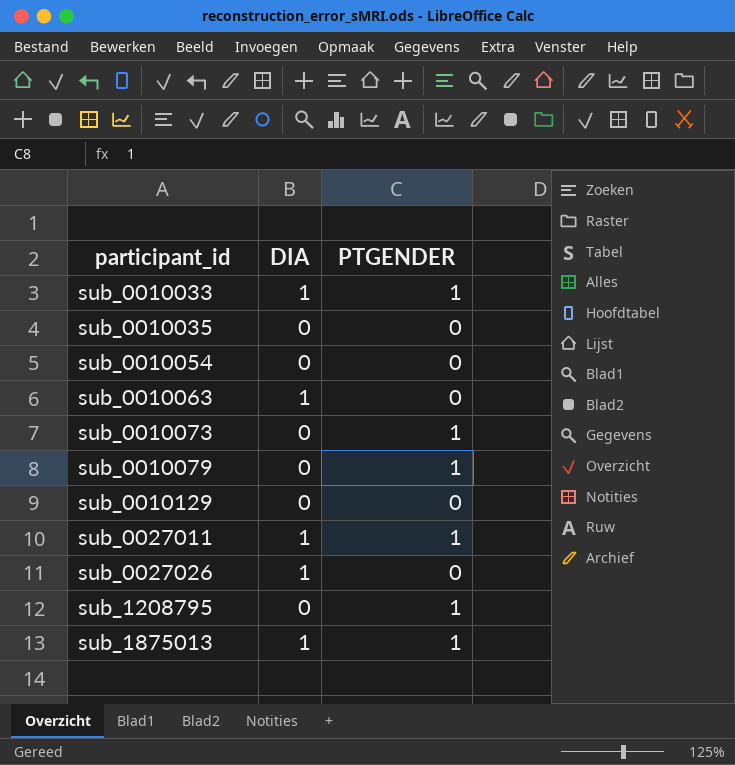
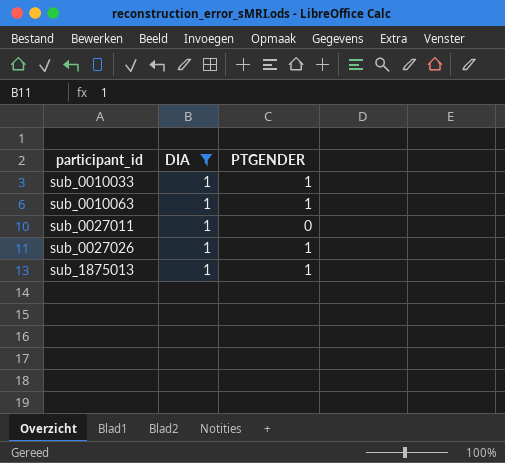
filter: none -> DIA = 1
sub_0010063 | PTGENDER: 0 -> 1
sub_0027011 | PTGENDER: 1 -> 0
sub_0027026 | PTGENDER: 0 -> 1

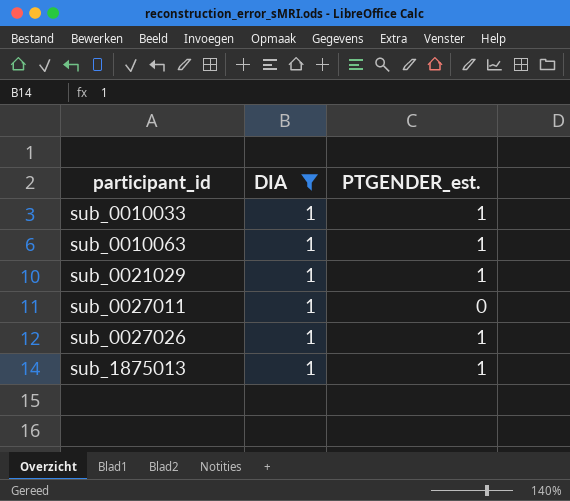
column name: PTGENDER -> PTGENDER_est.
row sub_0021029: none -> 1 | 1

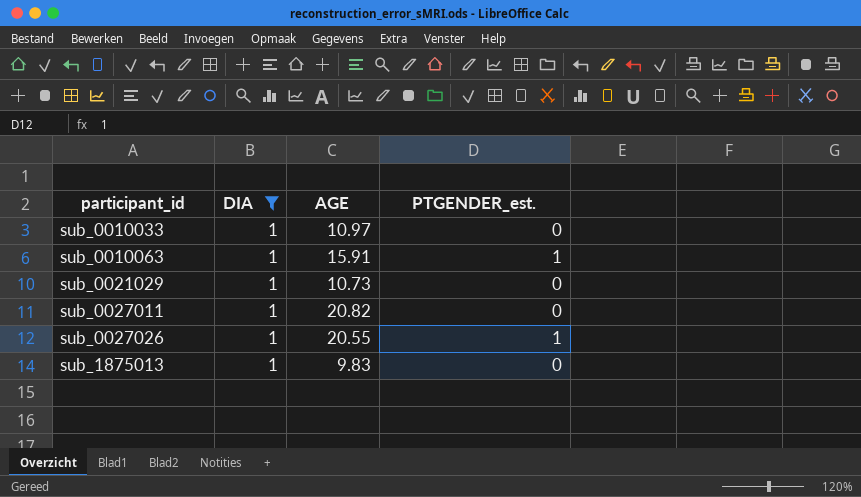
column AGE | position: none -> 3
sub_0010033 | PTGENDER_est.: 1 -> 0
sub_0021029 | PTGENDER_est.: 1 -> 0
sub_1875013 | PTGENDER_est.: 1 -> 0

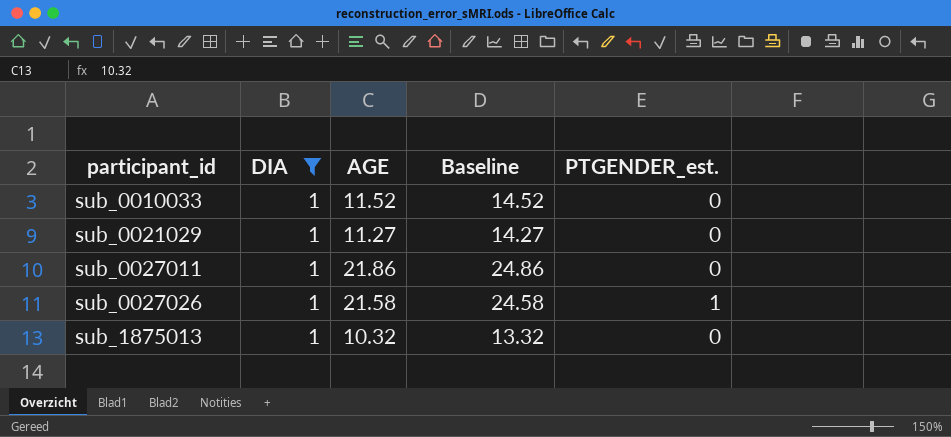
column Baseline | formula: none -> [AGE] + 3
row sub_0010063: 1 | 15.91 | 1 -> none
sub_0010033 | AGE: 10.97 -> 11.52
sub_0021029 | AGE: 10.73 -> 11.27
sub_0027011 | AGE: 20.82 -> 21.86
sub_0027026 | AGE: 20.55 -> 21.58
sub_1875013 | AGE: 9.83 -> 10.32

